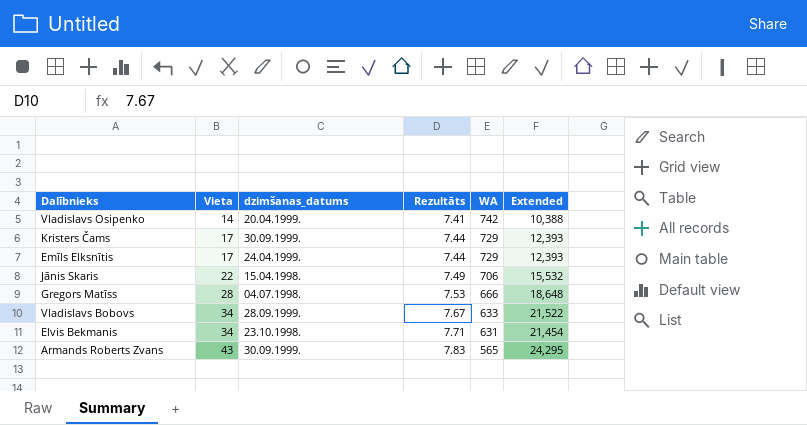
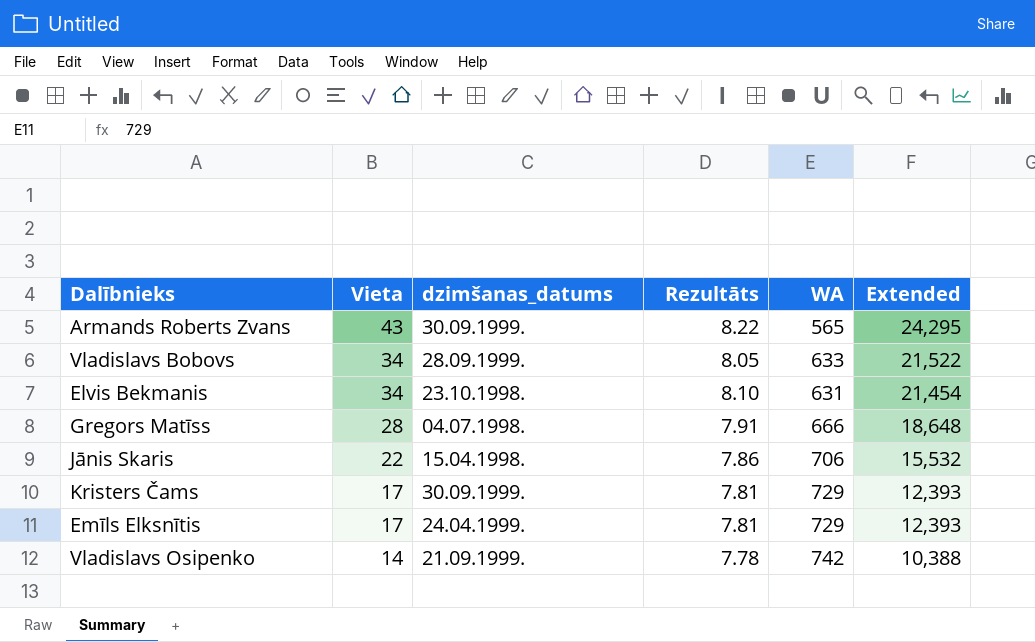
row order: Vieta ascending -> Vieta descending
Armands Roberts Zvans | Rezultāts: 7.83 -> 8.22
Vladislavs Bobovs | Rezultāts: 7.67 -> 8.05
Elvis Bekmanis | Rezultāts: 7.71 -> 8.10
Gregors Matīss | Rezultāts: 7.53 -> 7.91
Jānis Skaris | Rezultāts: 7.49 -> 7.86
Kristers Čams | Rezultāts: 7.44 -> 7.81
Emīls Elksnītis | Rezultāts: 7.44 -> 7.81
Vladislavs Osipenko | dzimšanas_datums: 20.04.1999. -> 21.09.1999.
Vladislavs Osipenko | Rezultāts: 7.41 -> 7.78

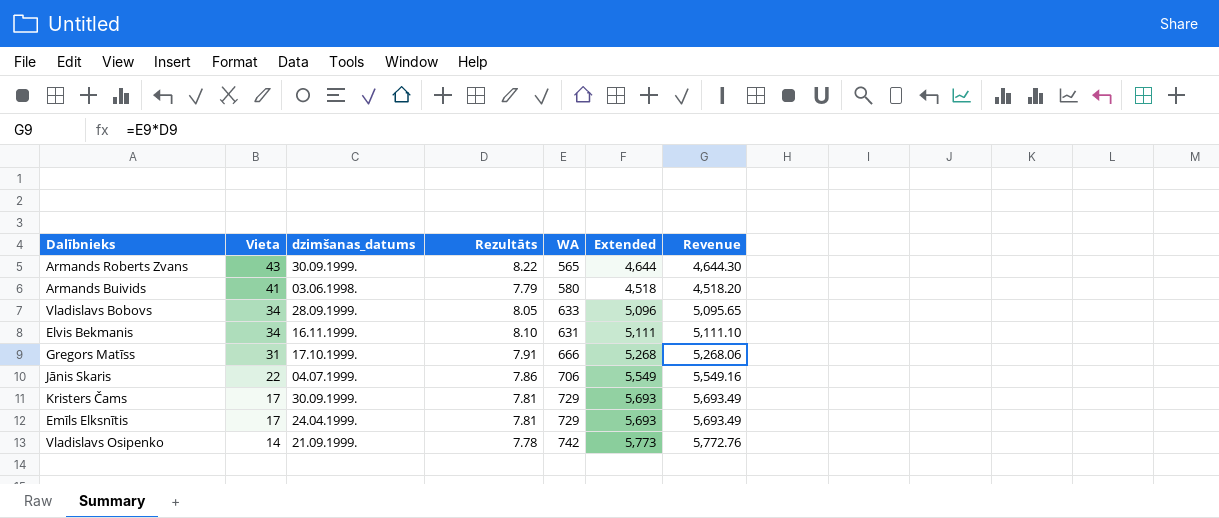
column Extended | formula: [Vieta] * [WA] -> [Rezultāts] * [WA]
column Revenue | formula: none -> [Rezultāts] * [WA]
row Armands Buivids: none -> 41 | 03.06.1998. | 7.79 | 580 | 4,518 | 4,518.20
Elvis Bekmanis | dzimšanas_datums: 23.10.1998. -> 16.11.1999.
Gregors Matīss | Vieta: 28 -> 31
Gregors Matīss | dzimšanas_datums: 04.07.1998. -> 17.10.1999.
Jānis Skaris | dzimšanas_datums: 15.04.1998. -> 04.07.1999.

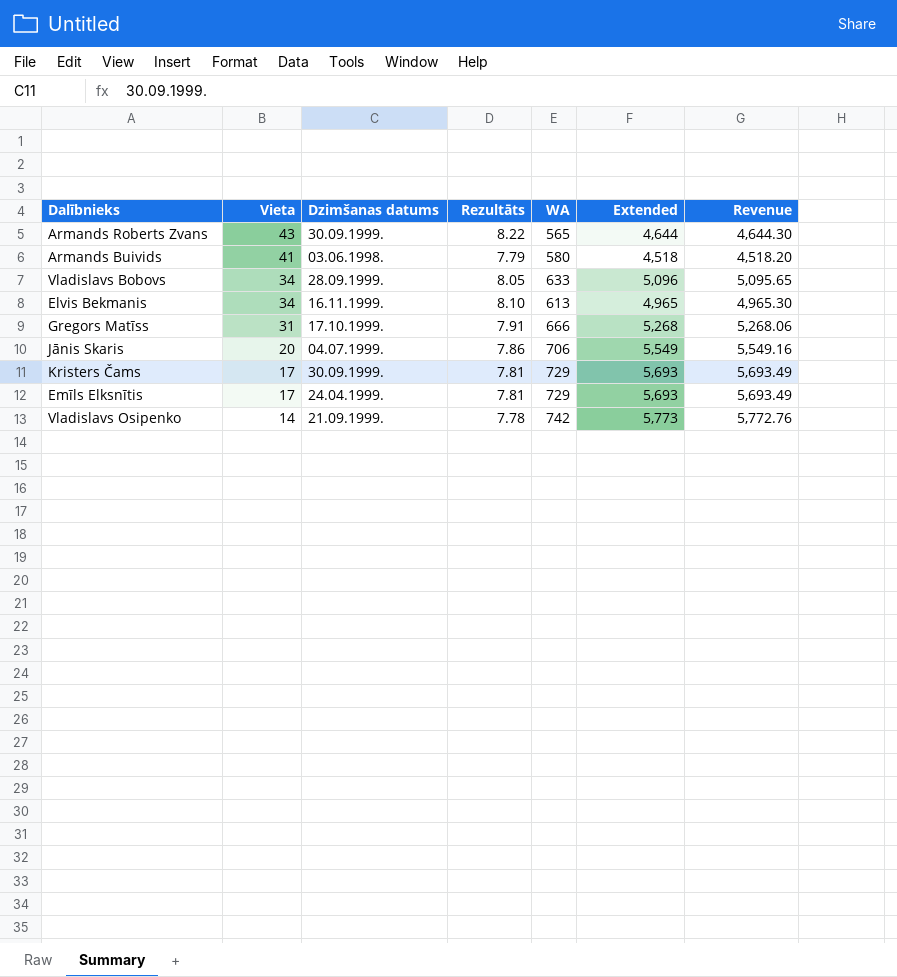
column name: dzimšanas_datums -> Dzimšanas datums
Elvis Bekmanis | WA: 631 -> 613
Elvis Bekmanis | Extended: 5,111 -> 4,965
Elvis Bekmanis | Revenue: 5,111.10 -> 4,965.30
Jānis Skaris | Vieta: 22 -> 20

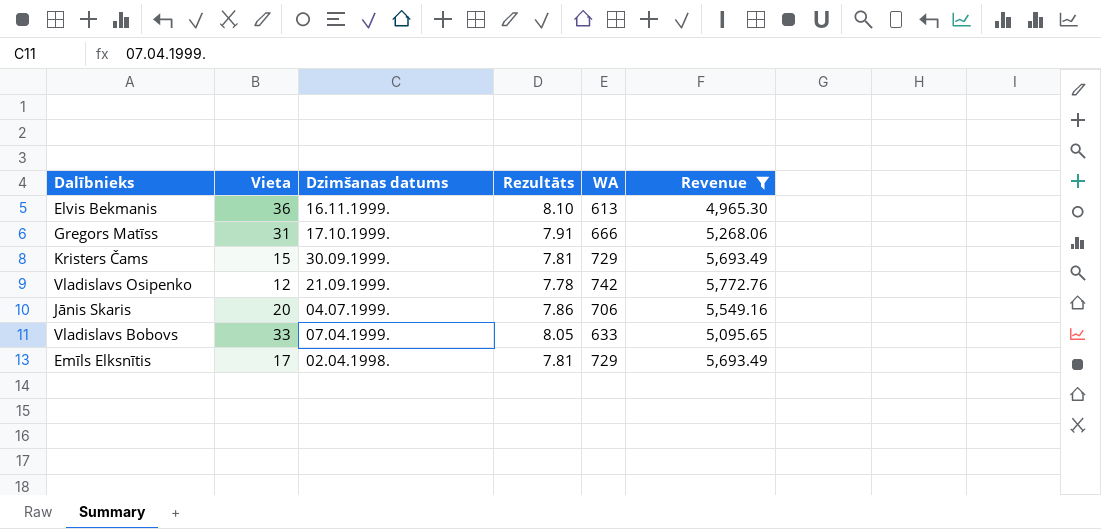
filter: none -> Revenue >= 4,965.30
row order: Vieta descending -> Dzimšanas datums descending
column Extended | formula: [Rezultāts] * [WA] -> none
Elvis Bekmanis | Vieta: 34 -> 36
Kristers Čams | Vieta: 17 -> 15
Vladislavs Osipenko | Vieta: 14 -> 12
Vladislavs Bobovs | Vieta: 34 -> 33
Vladislavs Bobovs | Dzimšanas datums: 28.09.1999. -> 07.04.1999.
Emīls Elksnītis | Dzimšanas datums: 24.04.1999. -> 02.04.1998.

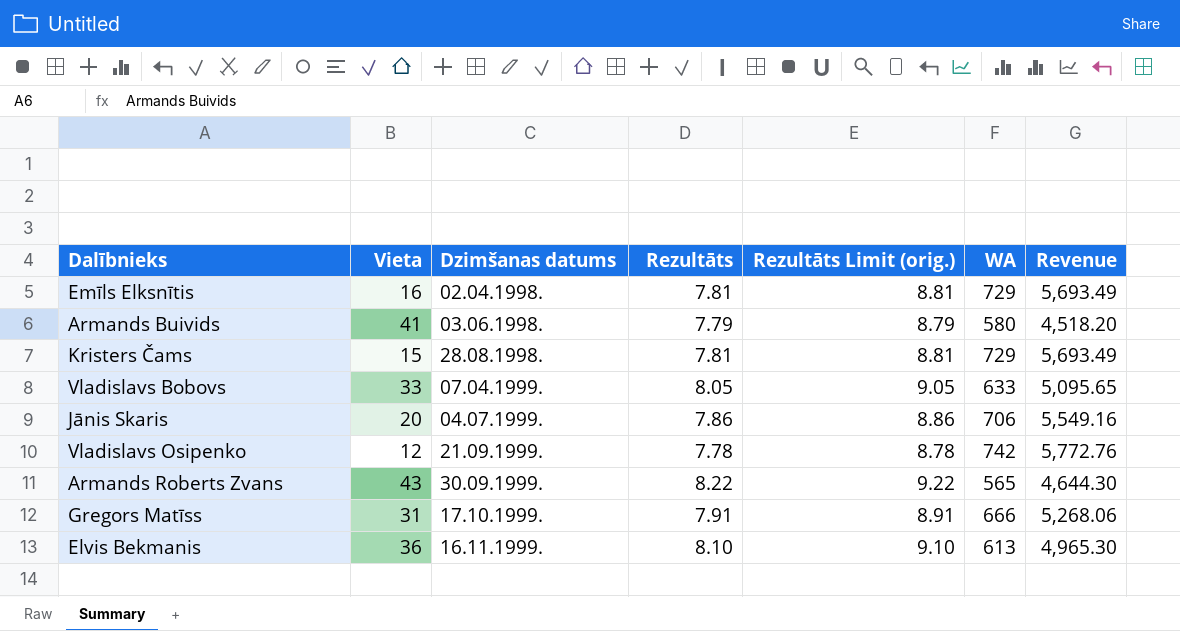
filter: Revenue >= 4,965.30 -> none
row order: Dzimšanas datums descending -> Dzimšanas datums ascending
column Rezultāts Limit (orig.) | formula: none -> [Rezultāts] + 1
Emīls Elksnītis | Vieta: 17 -> 16
Kristers Čams | Dzimšanas datums: 30.09.1999. -> 28.08.1998.

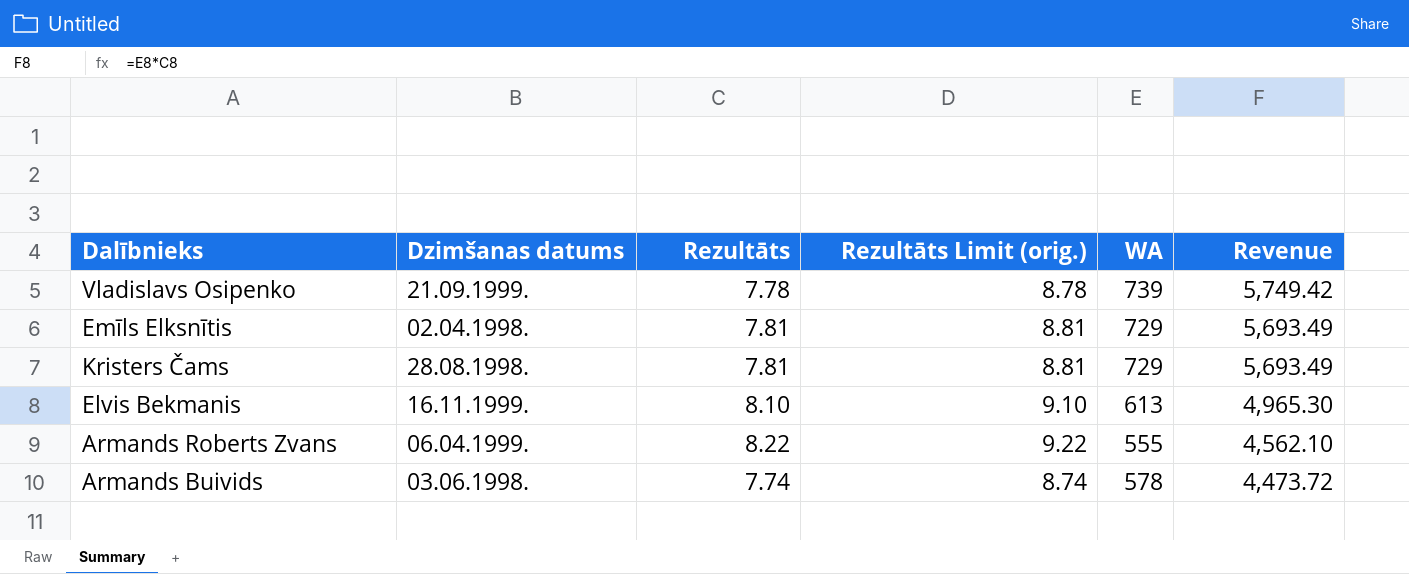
row order: Dzimšanas datums ascending -> Revenue descending
column Vieta | position: 2 -> none
row Vladislavs Bobovs: 33 | 07.04.1999. | 8.05 | 9.05 | 633 | 5,095.65 -> none
row Jānis Skaris: 20 | 04.07.1999. | 7.86 | 8.86 | 706 | 5,549.16 -> none
row Gregors Matīss: 31 | 17.10.1999. | 7.91 | 8.91 | 666 | 5,268.06 -> none
Vladislavs Osipenko | WA: 742 -> 739
Vladislavs Osipenko | Revenue: 5,772.76 -> 5,749.42
Armands Roberts Zvans | Dzimšanas datums: 30.09.1999. -> 06.04.1999.
Armands Roberts Zvans | WA: 565 -> 555
Armands Roberts Zvans | Revenue: 4,644.30 -> 4,562.10
Armands Buivids | Rezultāts: 7.79 -> 7.74
Armands Buivids | Rezultāts Limit (orig.): 8.79 -> 8.74
Armands Buivids | WA: 580 -> 578
Armands Buivids | Revenue: 4,518.20 -> 4,473.72

